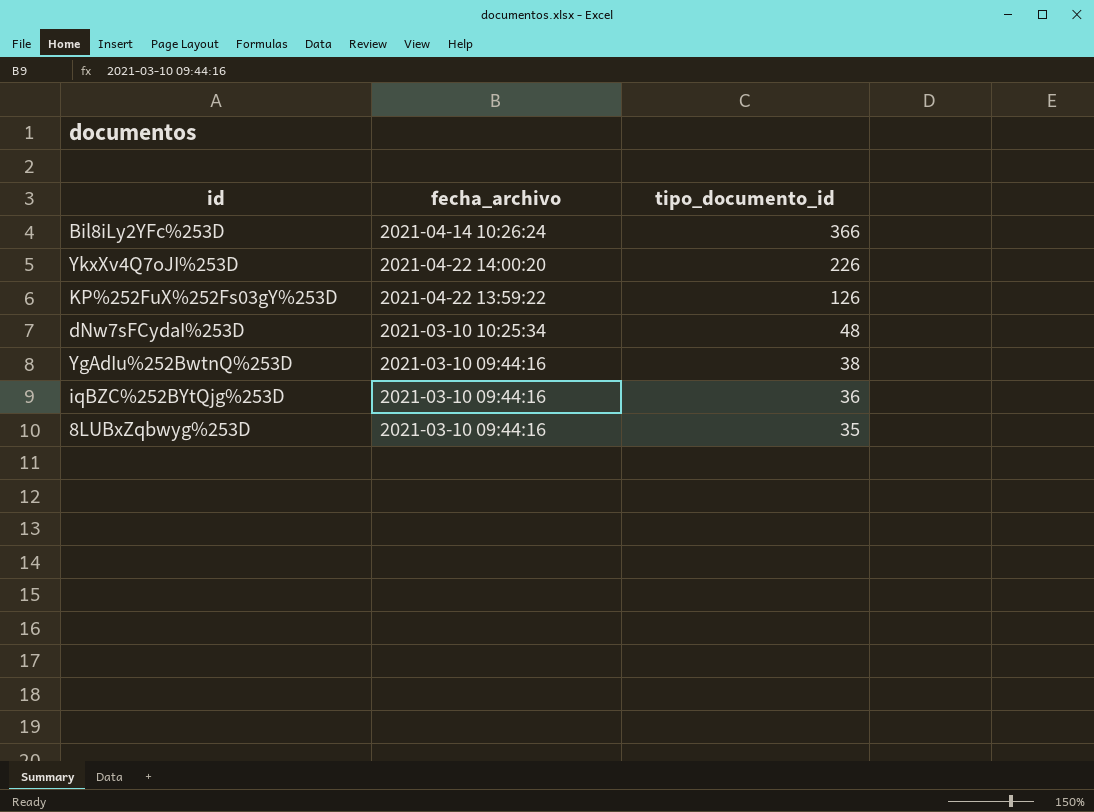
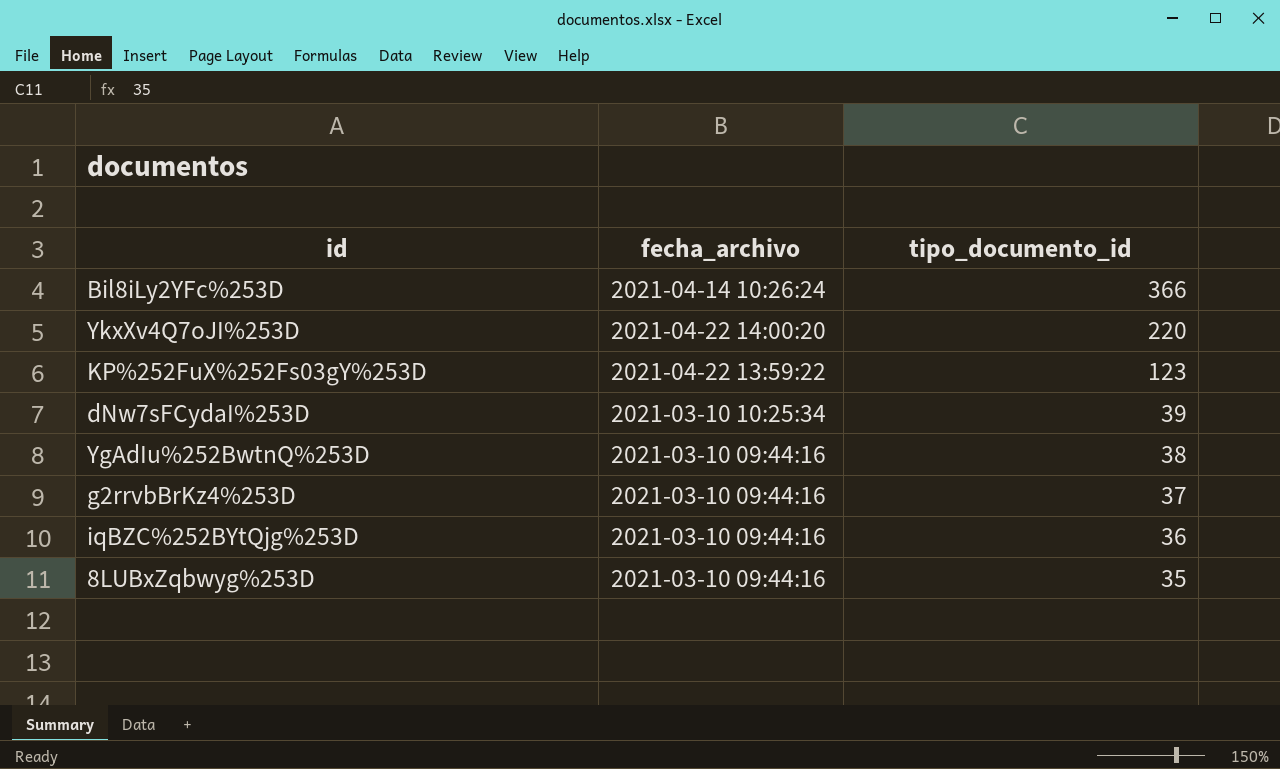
YkxXv4Q7oJI%253D | tipo_documento_id: 226 -> 220
KP%252FuX%252Fs03gY%253D | tipo_documento_id: 126 -> 123
dNw7sFCydaI%253D | tipo_documento_id: 48 -> 39
row g2rrvbBrKz4%253D: none -> 2021-03-10 09:44:16 | 37

